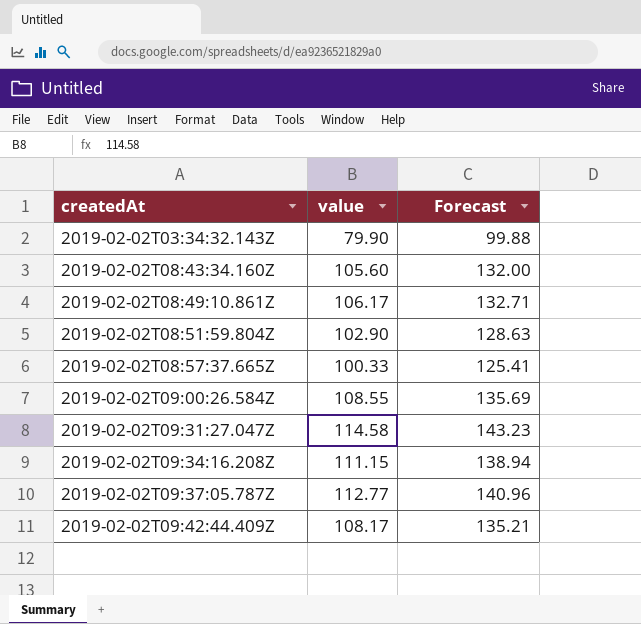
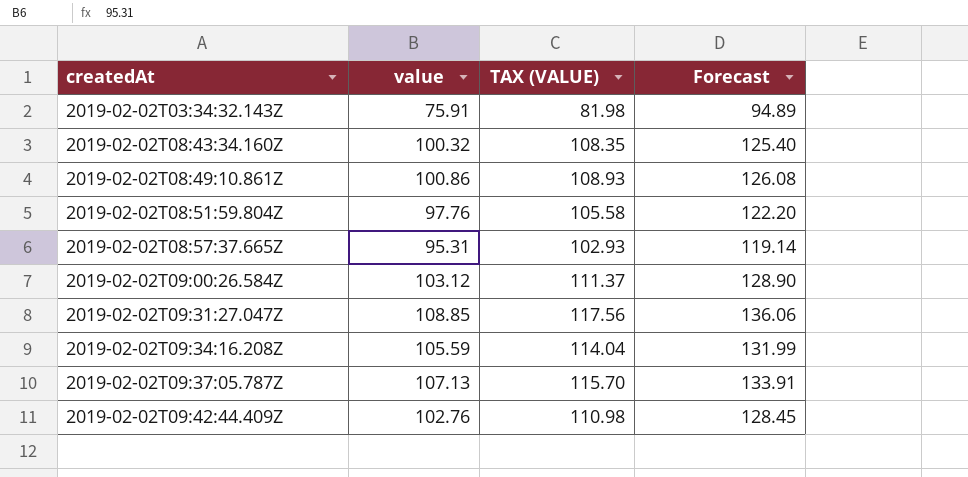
column TAX (VALUE) | formula: none -> [value] * 1.08
2019-02-02T03:34:32.143Z | value: 79.90 -> 75.91
2019-02-02T03:34:32.143Z | Forecast: 99.88 -> 94.89
2019-02-02T08:43:34.160Z | value: 105.60 -> 100.32
2019-02-02T08:43:34.160Z | Forecast: 132.00 -> 125.40
2019-02-02T08:49:10.861Z | value: 106.17 -> 100.86
2019-02-02T08:49:10.861Z | Forecast: 132.71 -> 126.08
2019-02-02T08:51:59.804Z | value: 102.90 -> 97.76
2019-02-02T08:51:59.804Z | Forecast: 128.63 -> 122.20
2019-02-02T08:57:37.665Z | value: 100.33 -> 95.31
2019-02-02T08:57:37.665Z | Forecast: 125.41 -> 119.14
2019-02-02T09:00:26.584Z | value: 108.55 -> 103.12
2019-02-02T09:00:26.584Z | Forecast: 135.69 -> 128.90
2019-02-02T09:31:27.047Z | value: 114.58 -> 108.85
2019-02-02T09:31:27.047Z | Forecast: 143.23 -> 136.06
2019-02-02T09:34:16.208Z | value: 111.15 -> 105.59
2019-02-02T09:34:16.208Z | Forecast: 138.94 -> 131.99
2019-02-02T09:37:05.787Z | value: 112.77 -> 107.13
2019-02-02T09:37:05.787Z | Forecast: 140.96 -> 133.91
2019-02-02T09:42:44.409Z | value: 108.17 -> 102.76
2019-02-02T09:42:44.409Z | Forecast: 135.21 -> 128.45

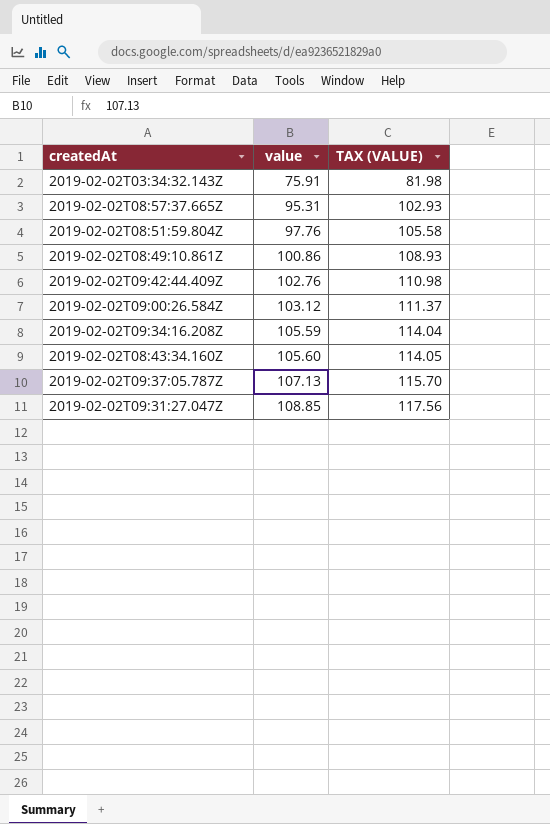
row order: createdAt ascending -> value ascending
column Forecast | formula: [value] * 1.25 -> none
2019-02-02T08:43:34.160Z | value: 100.32 -> 105.60
2019-02-02T08:43:34.160Z | TAX (VALUE): 108.35 -> 114.05

